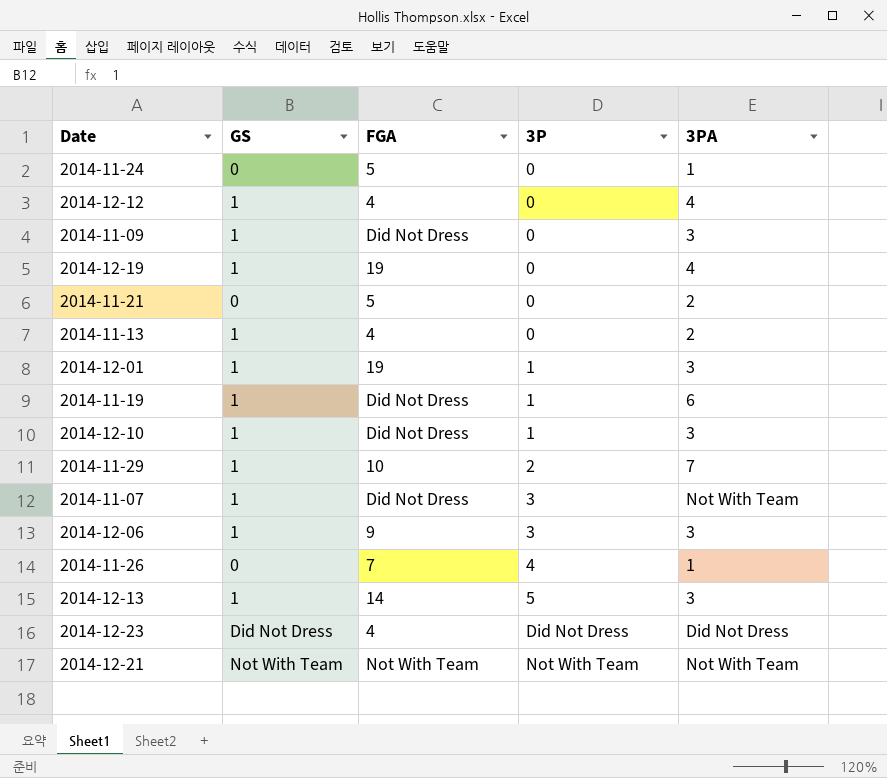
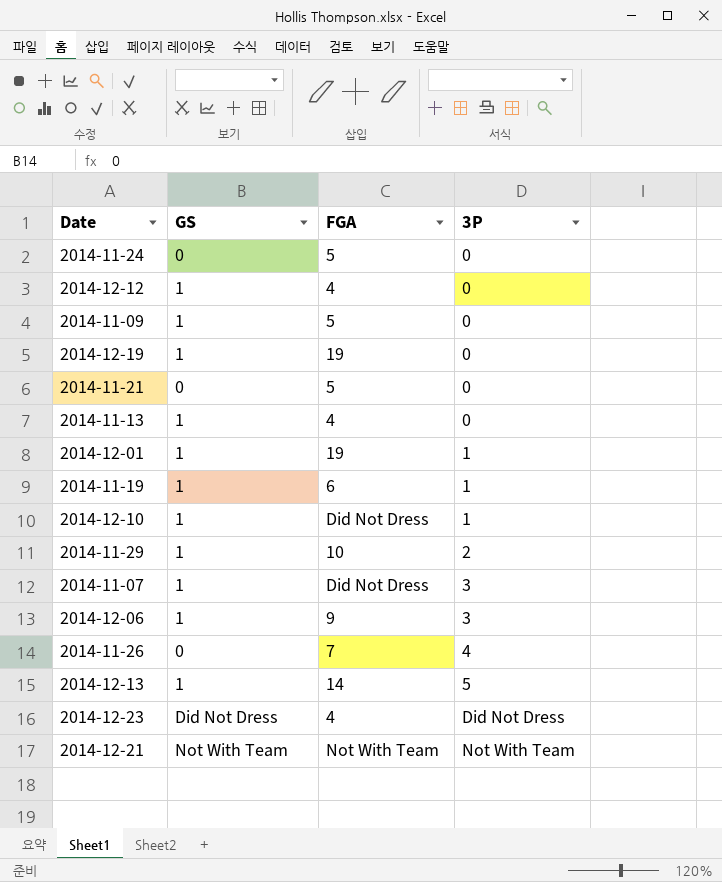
column 3PA | position: 5 -> none
2014-11-09 | FGA: Did Not Dress -> 5
2014-11-19 | FGA: Did Not Dress -> 6

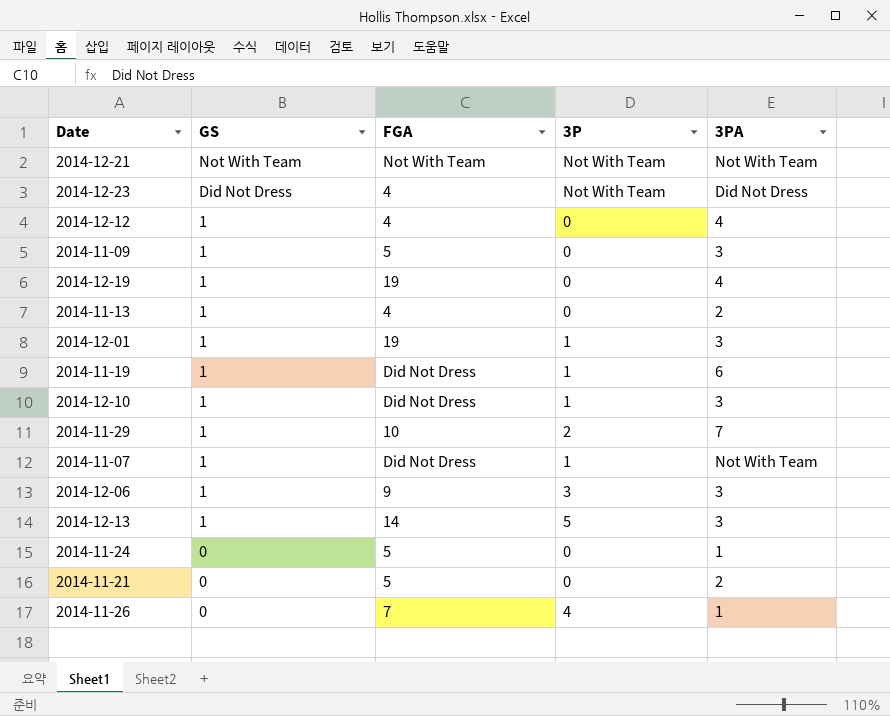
row order: 3P ascending -> GS descending
column 3PA | position: none -> 5
2014-12-23 | 3P: Did Not Dress -> Not With Team
2014-11-19 | FGA: 6 -> Did Not Dress
2014-11-07 | 3P: 3 -> 1

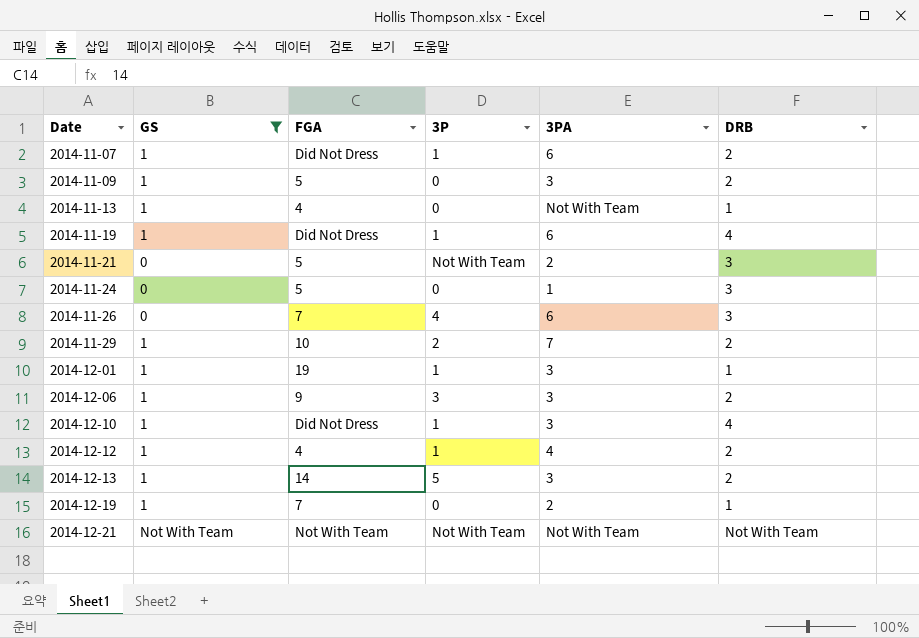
filter: none -> GS != Did Not Dress
row order: GS descending -> Date ascending
column DRB | position: none -> 6
2014-11-07 | 3PA: Not With Team -> 6
2014-11-13 | 3PA: 2 -> Not With Team
2014-11-21 | 3P: 0 -> Not With Team
2014-11-26 | 3PA: 1 -> 6
2014-12-12 | 3P: 0 -> 1
2014-12-19 | FGA: 19 -> 7
2014-12-19 | 3PA: 4 -> 2

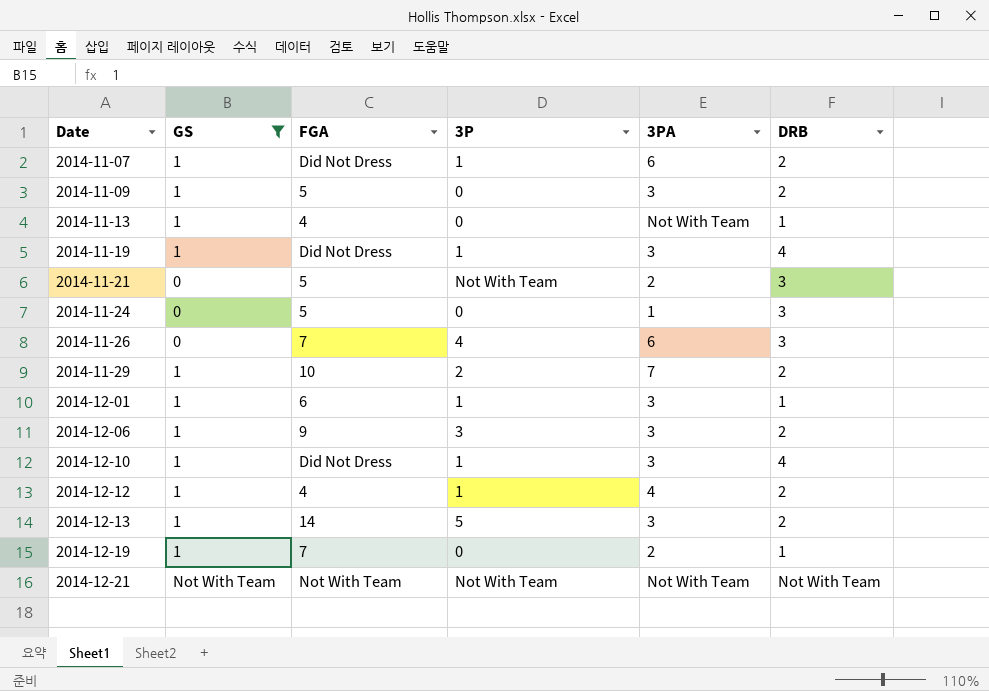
2014-11-19 | 3PA: 6 -> 3
2014-12-01 | FGA: 19 -> 6

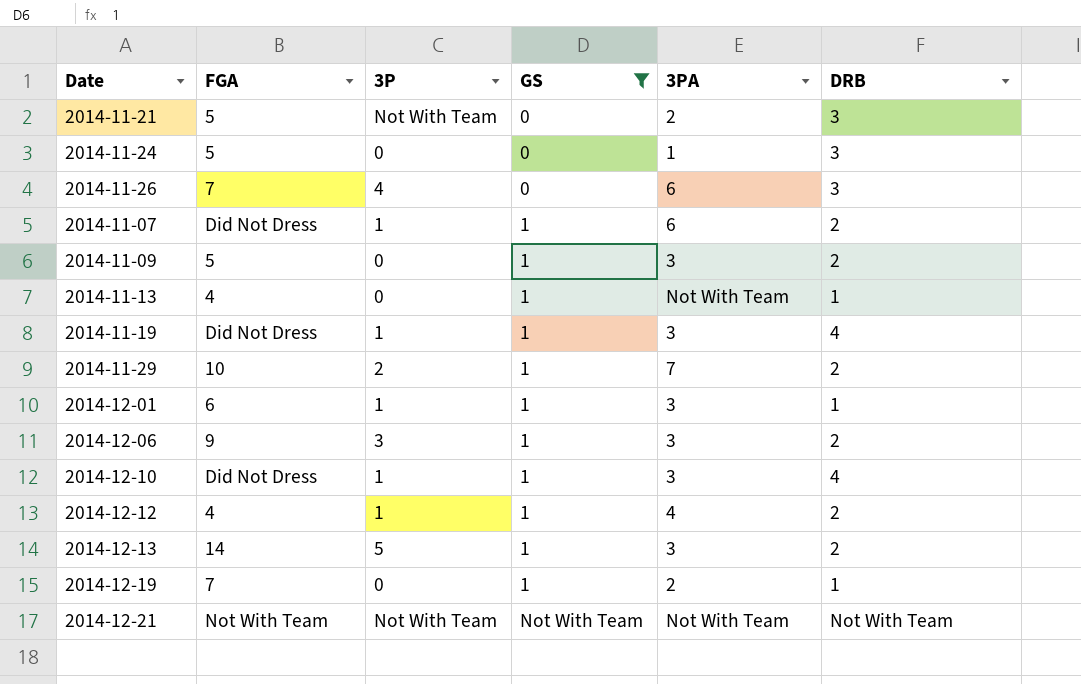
row order: Date ascending -> GS ascending
column GS | position: 2 -> 4

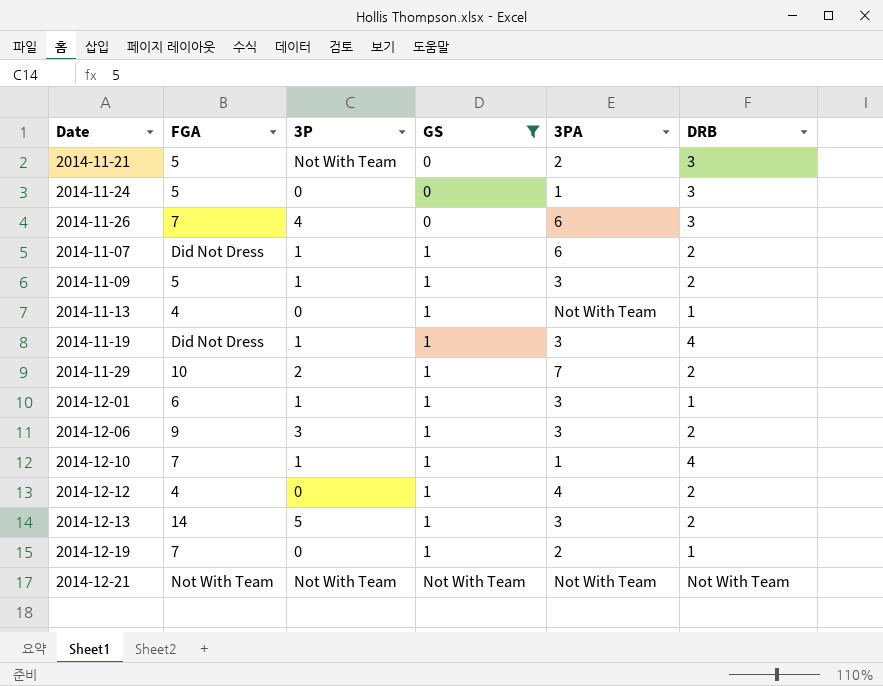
2014-11-09 | 3P: 0 -> 1
2014-12-10 | FGA: Did Not Dress -> 7
2014-12-10 | 3PA: 3 -> 1
2014-12-12 | 3P: 1 -> 0

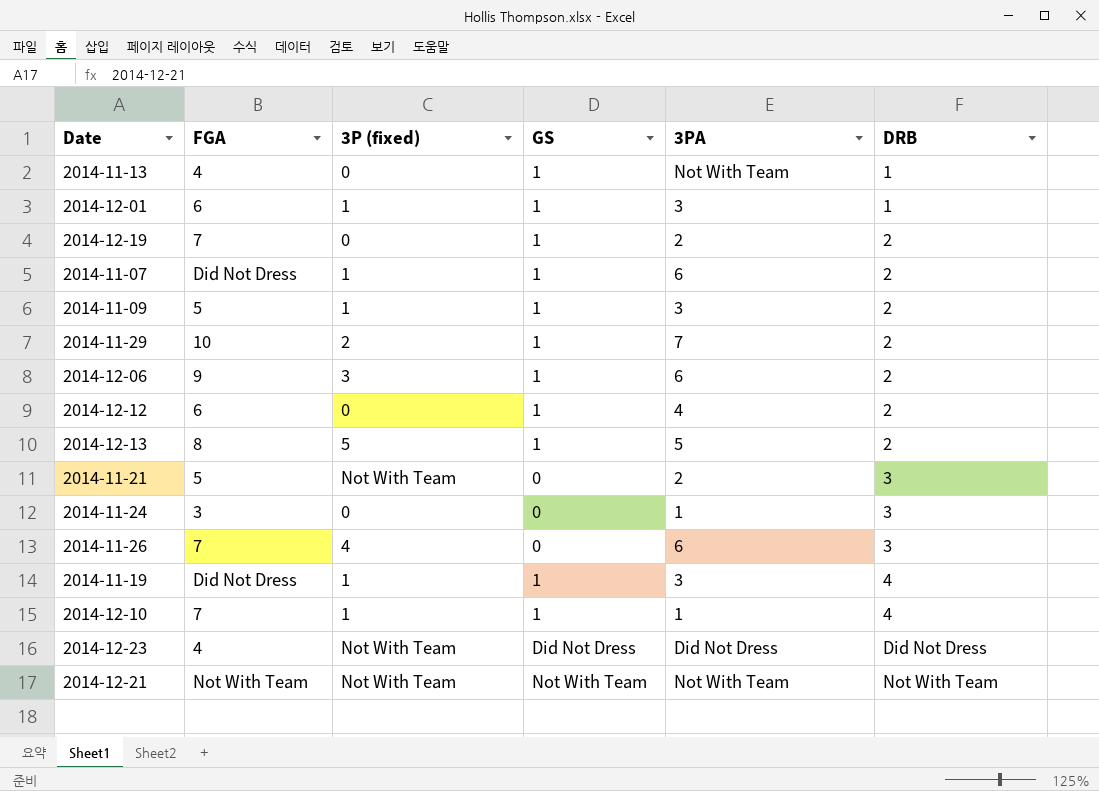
filter: GS != Did Not Dress -> none
row order: GS ascending -> DRB ascending
column name: 3P -> 3P (fixed)
2014-12-19 | DRB: 1 -> 2
2014-12-06 | 3PA: 3 -> 6
2014-12-12 | FGA: 4 -> 6
2014-12-13 | FGA: 14 -> 8
2014-12-13 | 3PA: 3 -> 5
2014-11-24 | FGA: 5 -> 3

